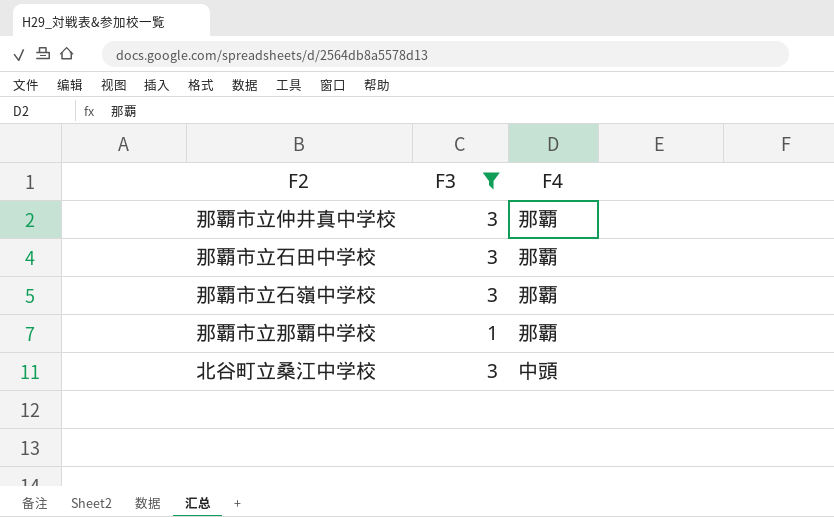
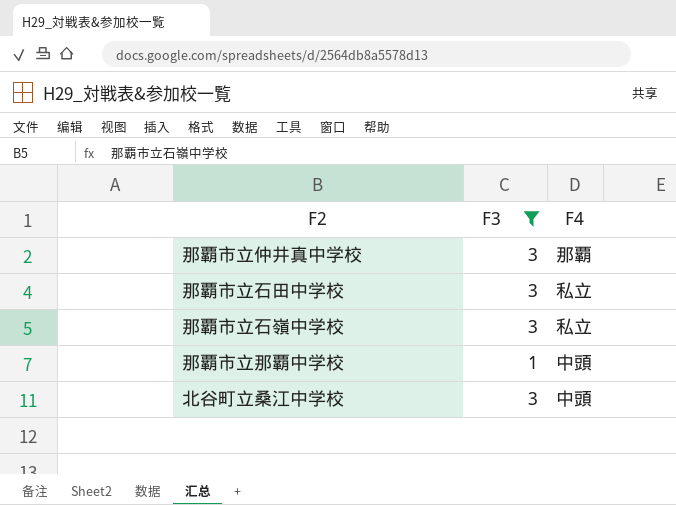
那覇市立石田中学校 | F4: 那覇 -> 私立
那覇市立石嶺中学校 | F4: 那覇 -> 私立
那覇市立那覇中学校 | F4: 那覇 -> 中頭

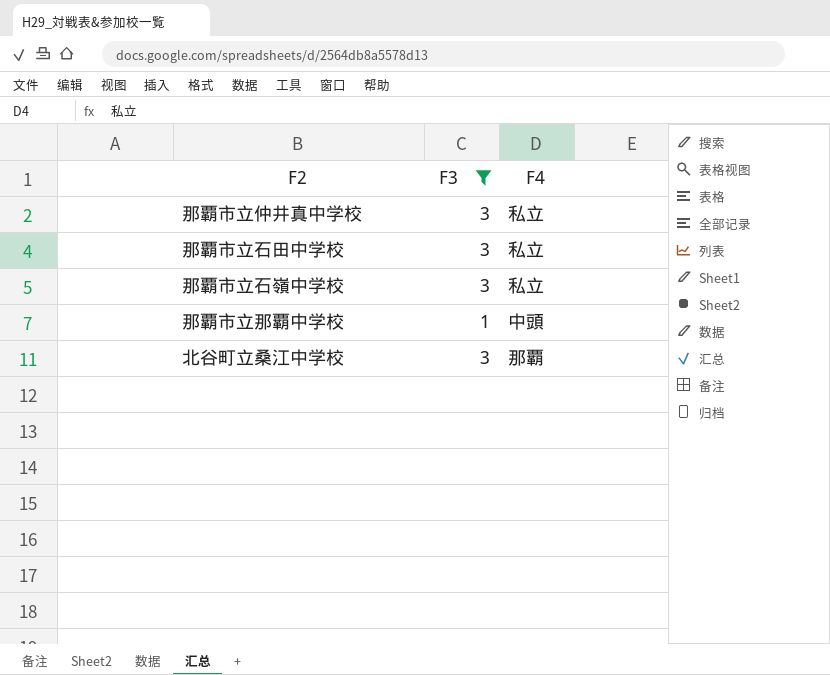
那覇市立仲井真中学校 | F4: 那覇 -> 私立
北谷町立桑江中学校 | F4: 中頭 -> 那覇

